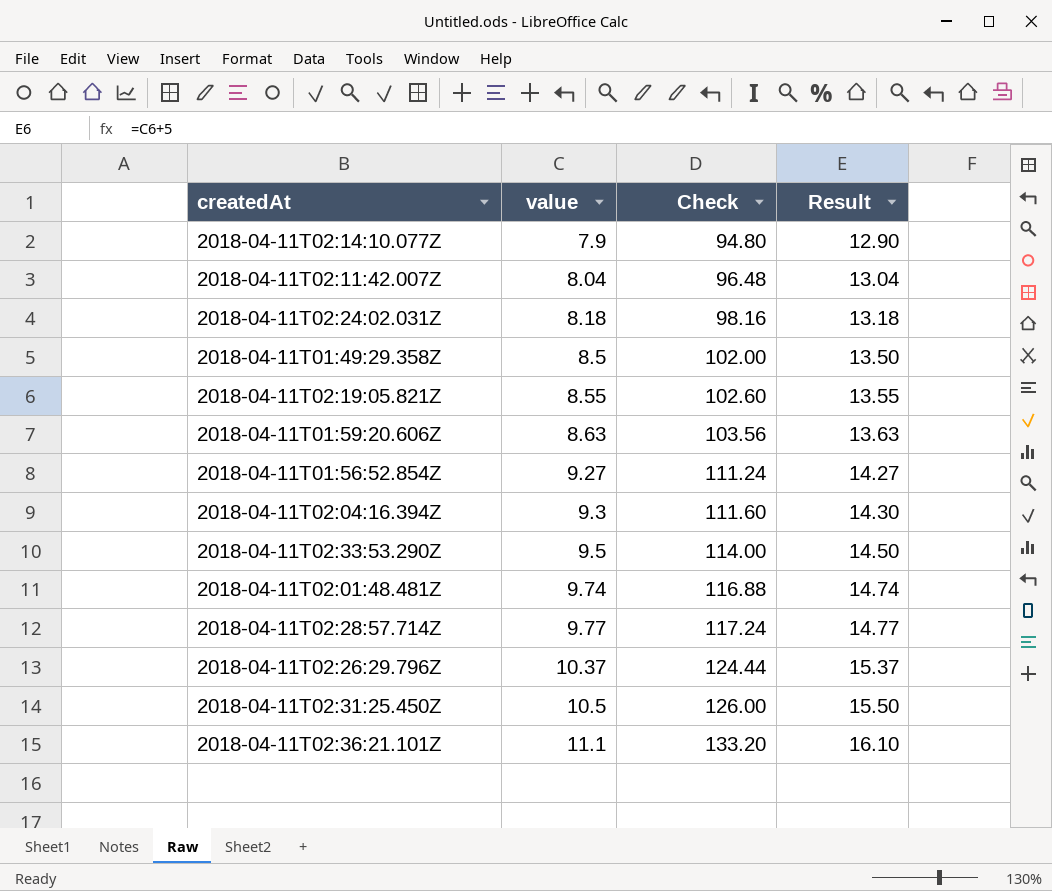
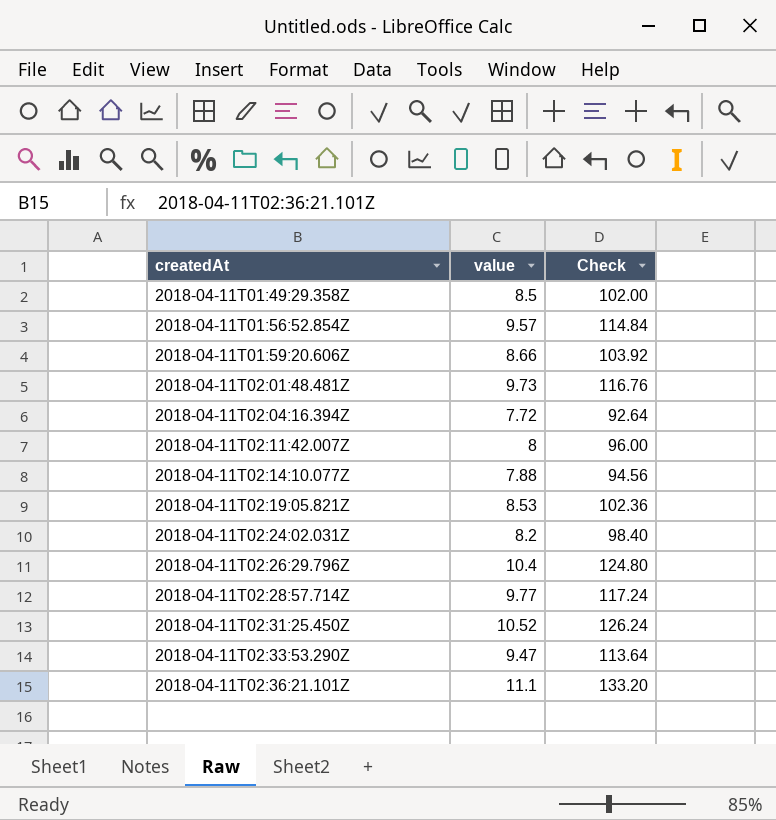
row order: value ascending -> createdAt ascending
column Result | formula: [value] + 5 -> none
2018-04-11T01:56:52.854Z | value: 9.27 -> 9.57
2018-04-11T01:56:52.854Z | Check: 111.24 -> 114.84
2018-04-11T01:59:20.606Z | value: 8.63 -> 8.66
2018-04-11T01:59:20.606Z | Check: 103.56 -> 103.92
2018-04-11T02:01:48.481Z | value: 9.74 -> 9.73
2018-04-11T02:01:48.481Z | Check: 116.88 -> 116.76
2018-04-11T02:04:16.394Z | value: 9.3 -> 7.72
2018-04-11T02:04:16.394Z | Check: 111.60 -> 92.64
2018-04-11T02:11:42.007Z | value: 8.04 -> 8
2018-04-11T02:11:42.007Z | Check: 96.48 -> 96.00
2018-04-11T02:14:10.077Z | value: 7.9 -> 7.88
2018-04-11T02:14:10.077Z | Check: 94.80 -> 94.56
2018-04-11T02:19:05.821Z | value: 8.55 -> 8.53
2018-04-11T02:19:05.821Z | Check: 102.60 -> 102.36
2018-04-11T02:24:02.031Z | value: 8.18 -> 8.2
2018-04-11T02:24:02.031Z | Check: 98.16 -> 98.40
2018-04-11T02:26:29.796Z | value: 10.37 -> 10.4
2018-04-11T02:26:29.796Z | Check: 124.44 -> 124.80
2018-04-11T02:31:25.450Z | value: 10.5 -> 10.52
2018-04-11T02:31:25.450Z | Check: 126.00 -> 126.24
2018-04-11T02:33:53.290Z | value: 9.5 -> 9.47
2018-04-11T02:33:53.290Z | Check: 114.00 -> 113.64

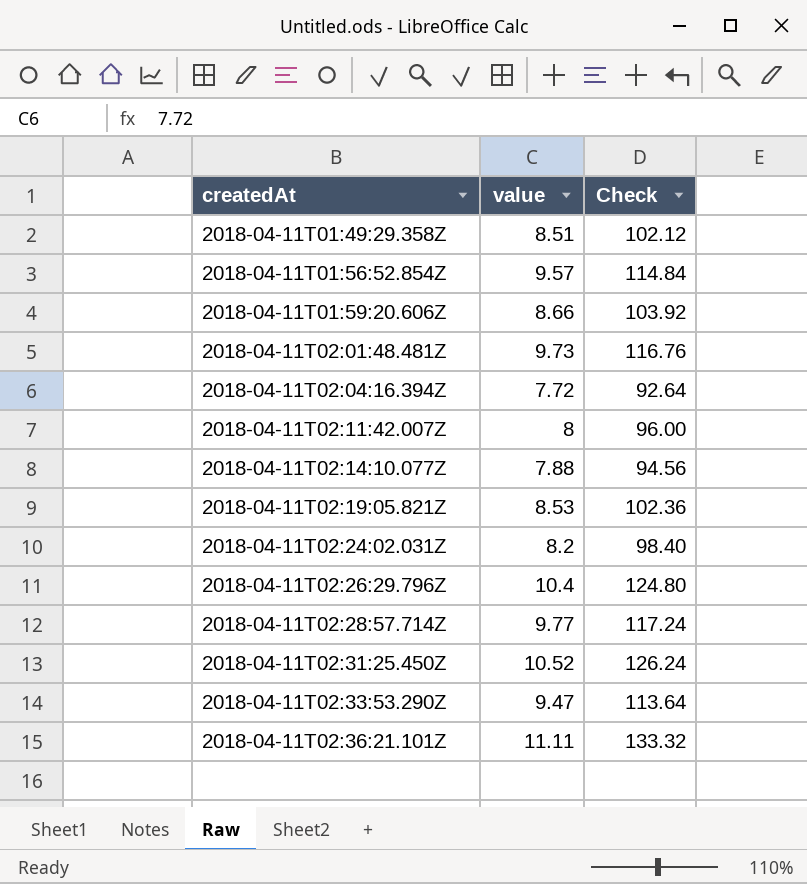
2018-04-11T01:49:29.358Z | value: 8.5 -> 8.51
2018-04-11T01:49:29.358Z | Check: 102.00 -> 102.12
2018-04-11T02:36:21.101Z | value: 11.1 -> 11.11
2018-04-11T02:36:21.101Z | Check: 133.20 -> 133.32

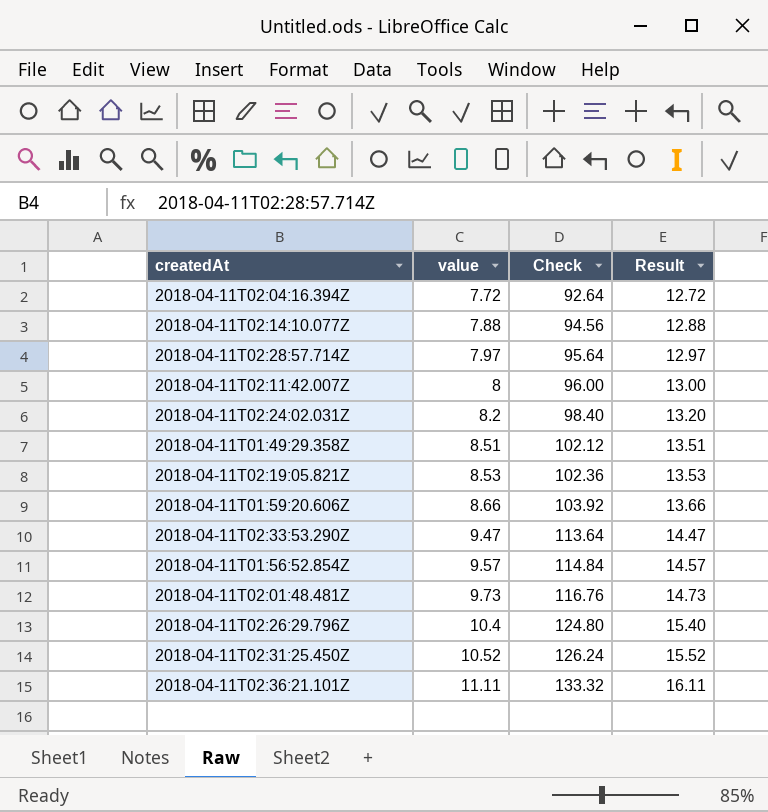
row order: createdAt ascending -> value ascending
column Result | formula: none -> [value] + 5
2018-04-11T02:28:57.714Z | value: 9.77 -> 7.97
2018-04-11T02:28:57.714Z | Check: 117.24 -> 95.64

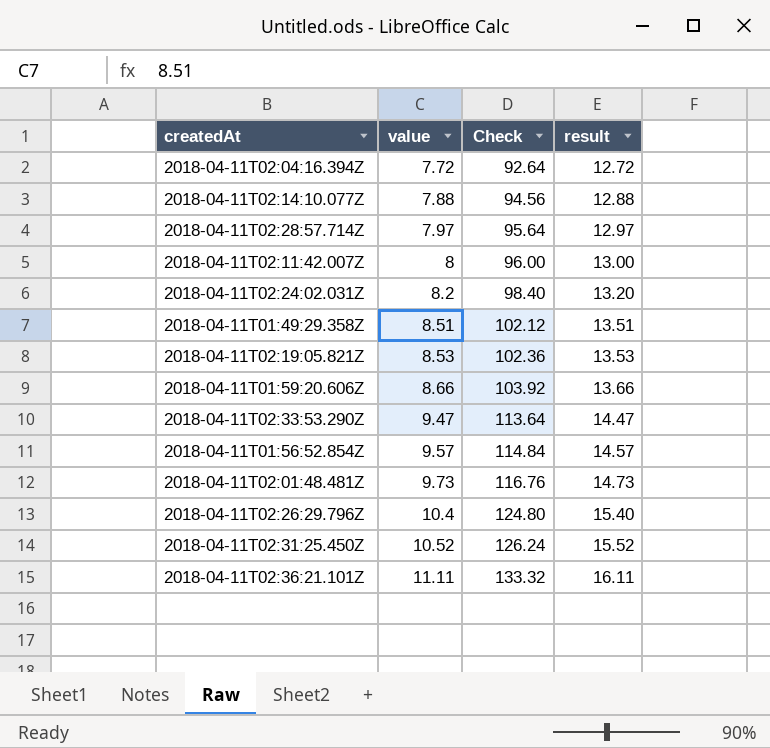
column name: Result -> result

